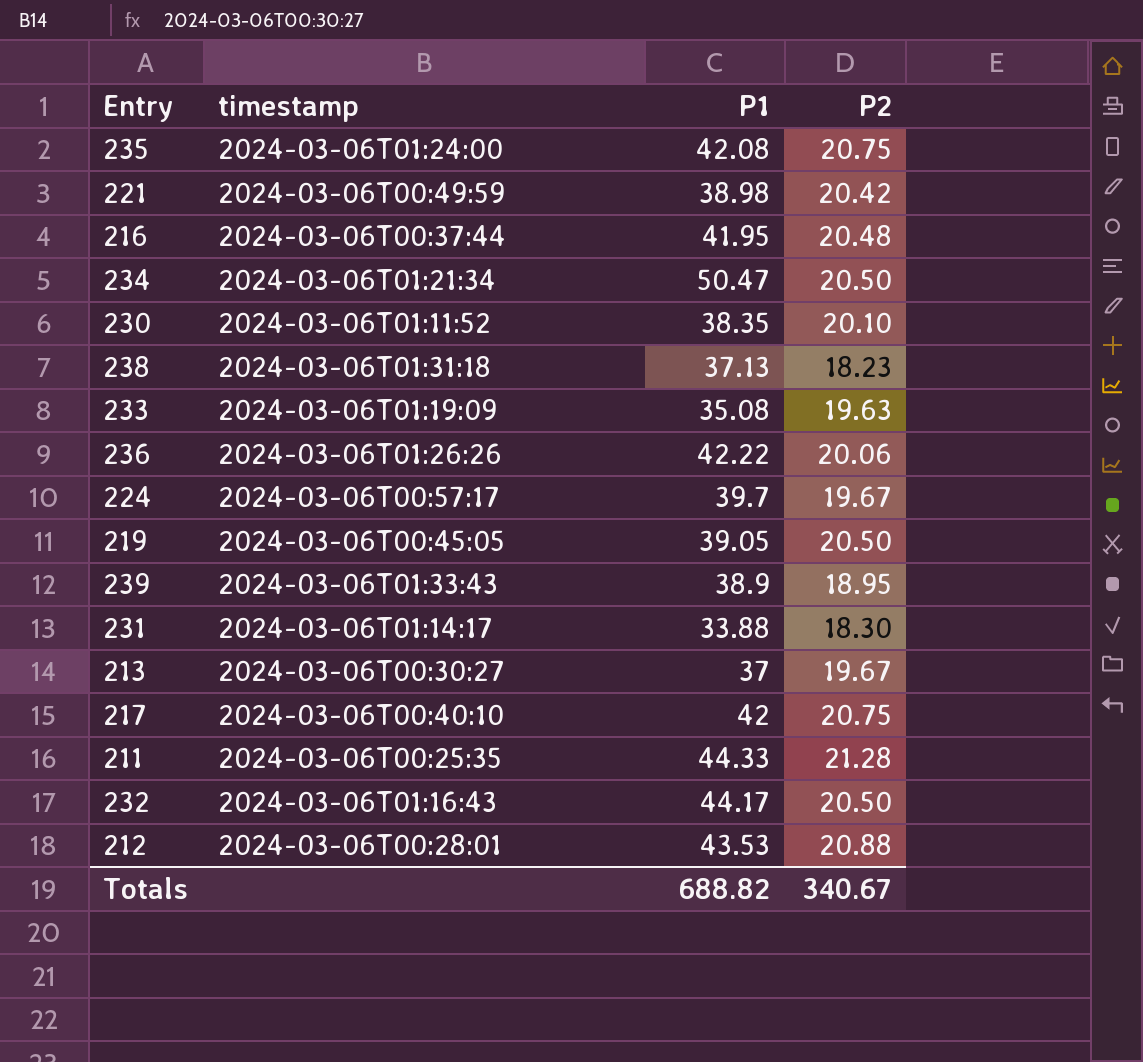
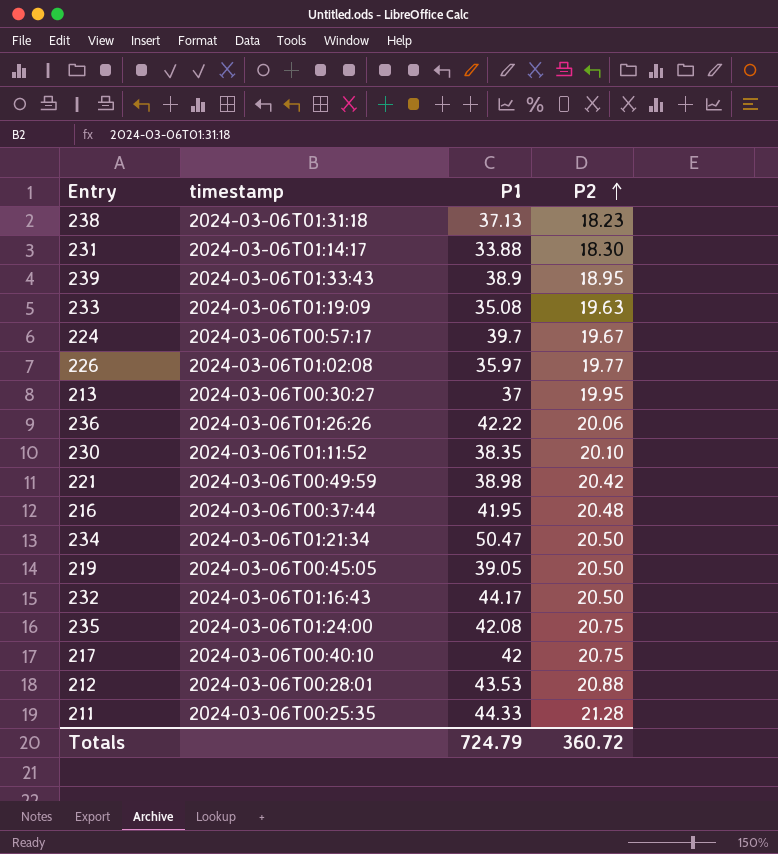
row order: none -> P2 ascending
row 226: none -> 2024-03-06T01:02:08 | 35.97 | 19.77
213 | P2: 19.67 -> 19.95
Totals | P1: 688.82 -> 724.79
Totals | P2: 340.67 -> 360.72

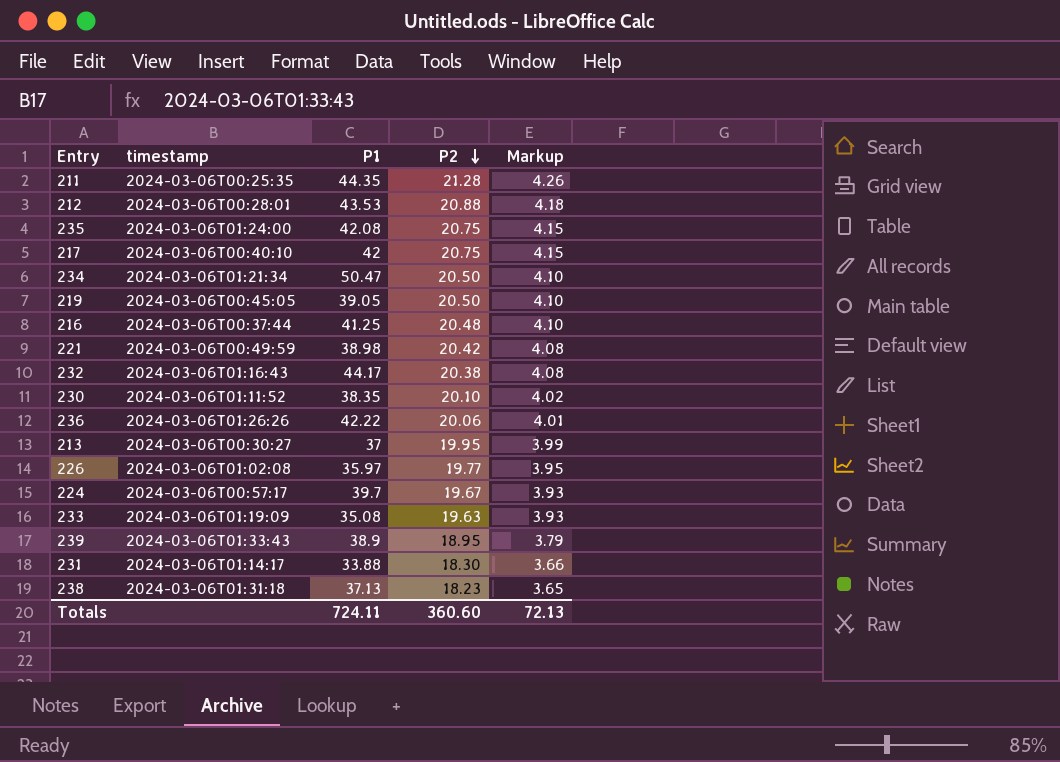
row order: P2 ascending -> P2 descending
column Markup | formula: none -> [P2] * 0.2
211 | P1: 44.33 -> 44.35
216 | P1: 41.95 -> 41.25
232 | P2: 20.50 -> 20.38
Totals | P1: 724.79 -> 724.11
Totals | P2: 360.72 -> 360.60

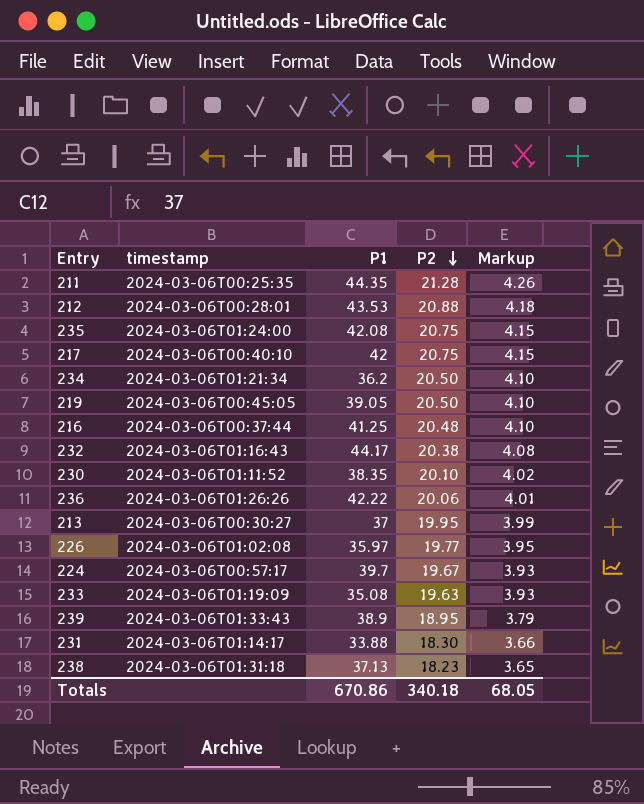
row 221: 2024-03-06T00:49:59 | 38.98 | 20.42 | 4.08 -> none
234 | P1: 50.47 -> 36.2
Totals | P1: 724.11 -> 670.86
Totals | P2: 360.60 -> 340.18
Totals | Markup: 72.13 -> 68.05

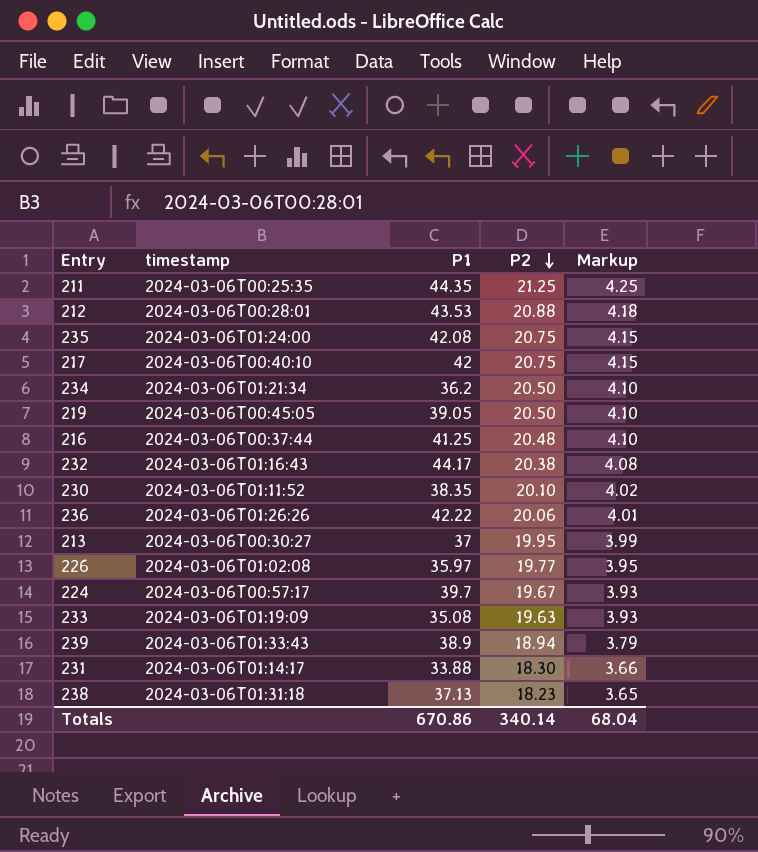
211 | P2: 21.28 -> 21.25
211 | Markup: 4.26 -> 4.25
239 | P2: 18.95 -> 18.94
Totals | P2: 340.18 -> 340.14
Totals | Markup: 68.05 -> 68.04

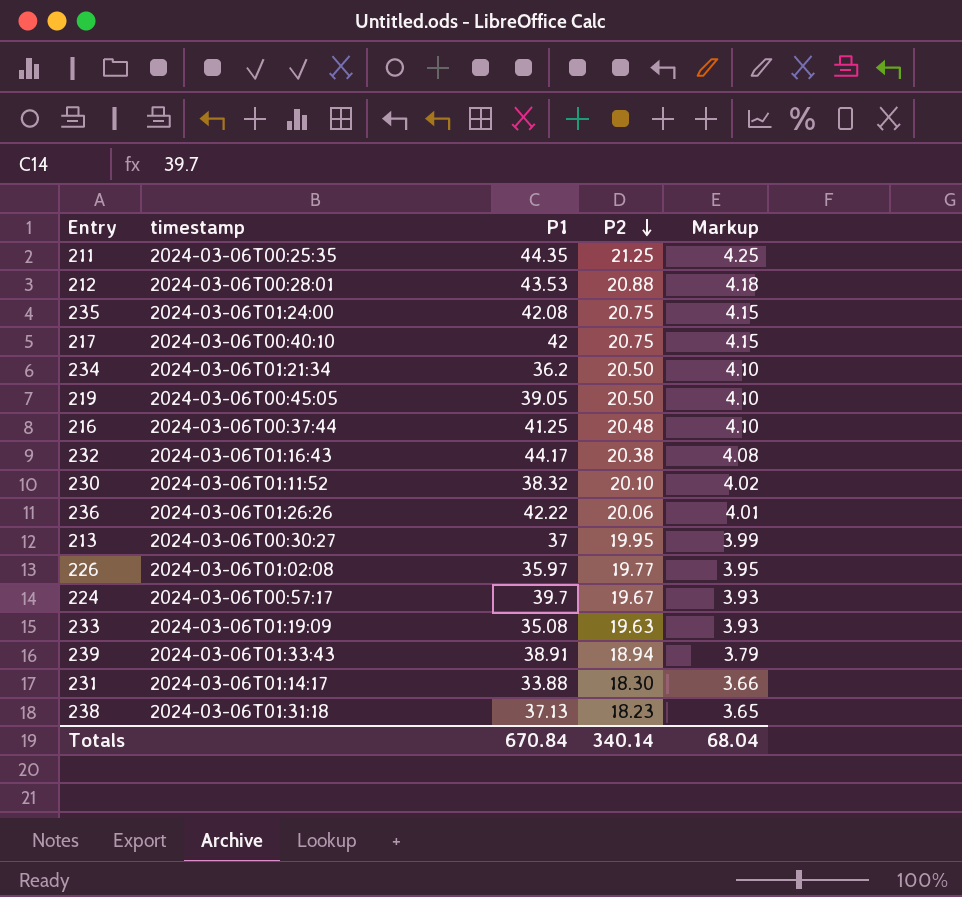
230 | P1: 38.35 -> 38.32
239 | P1: 38.9 -> 38.91
Totals | P1: 670.86 -> 670.84

